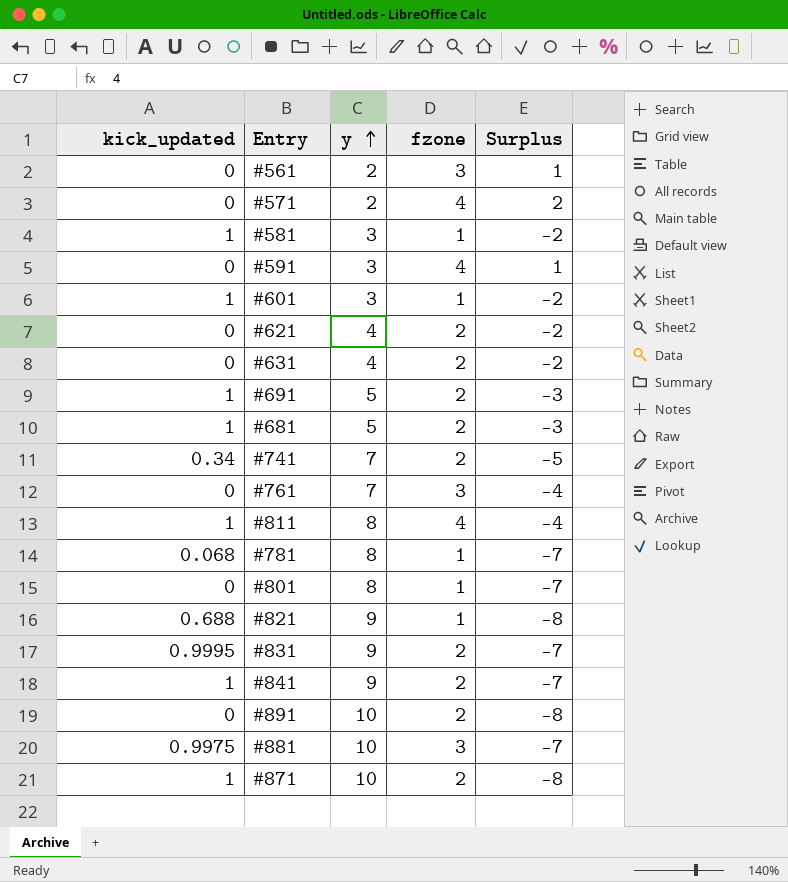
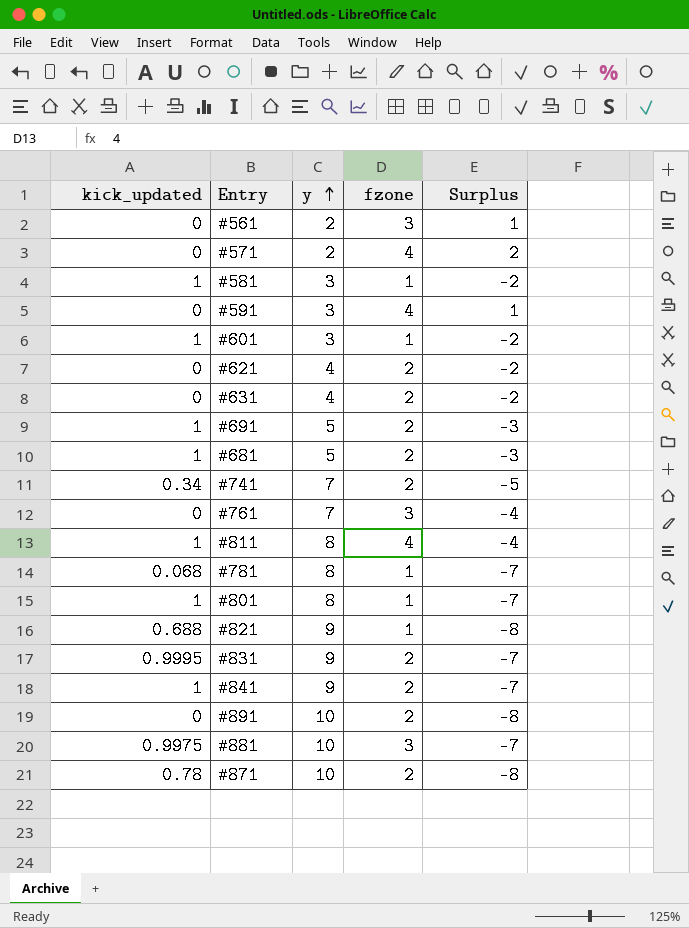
#801 | kick_updated: 0 -> 1
#871 | kick_updated: 1 -> 0.78

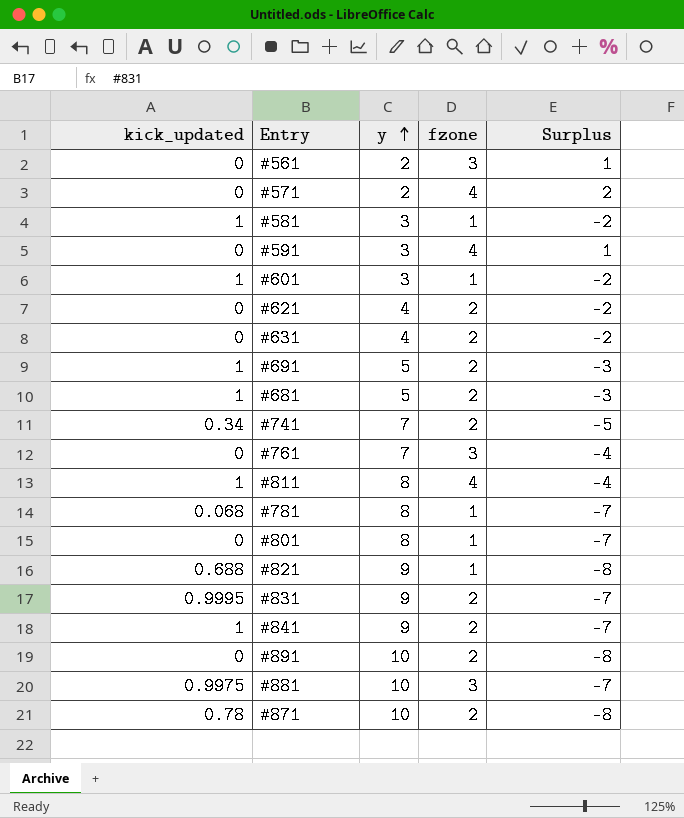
#801 | kick_updated: 1 -> 0

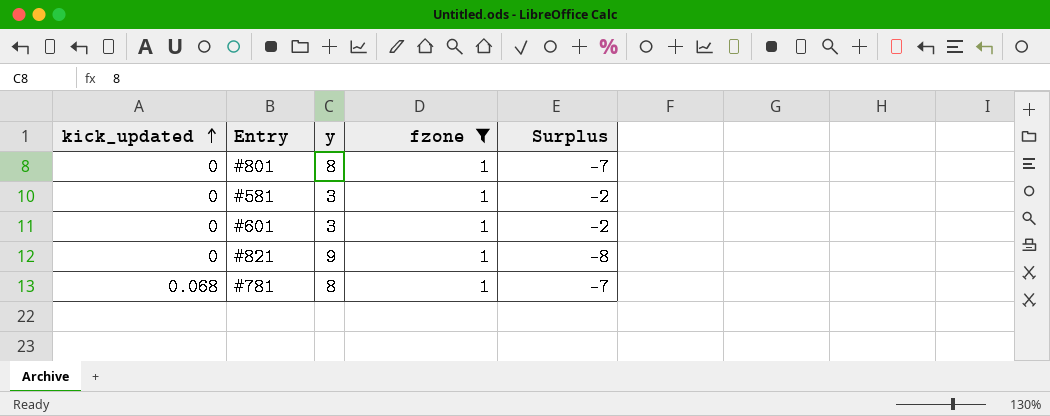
filter: none -> fzone = 1
row order: y ascending -> kick_updated ascending
#581 | kick_updated: 1 -> 0
#601 | kick_updated: 1 -> 0
#821 | kick_updated: 0.688 -> 0

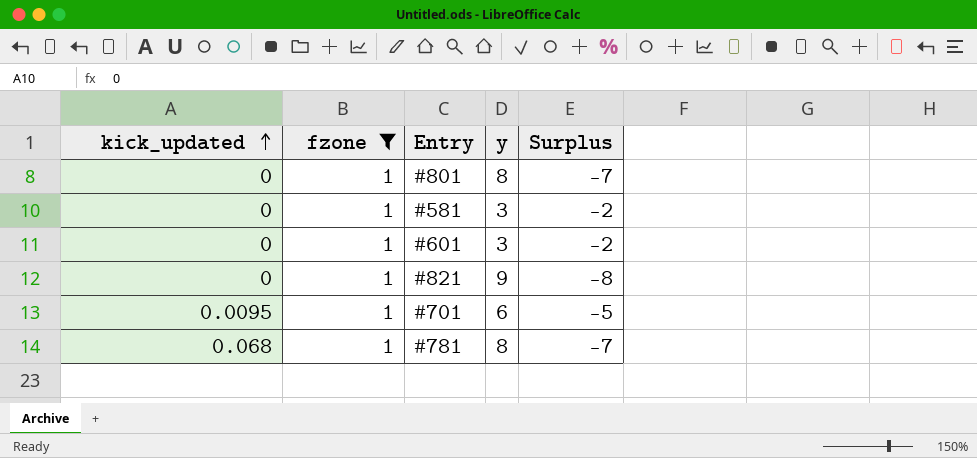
column fzone | position: 4 -> 2
row #701: none -> 0.0095 | 1 | 6 | -5

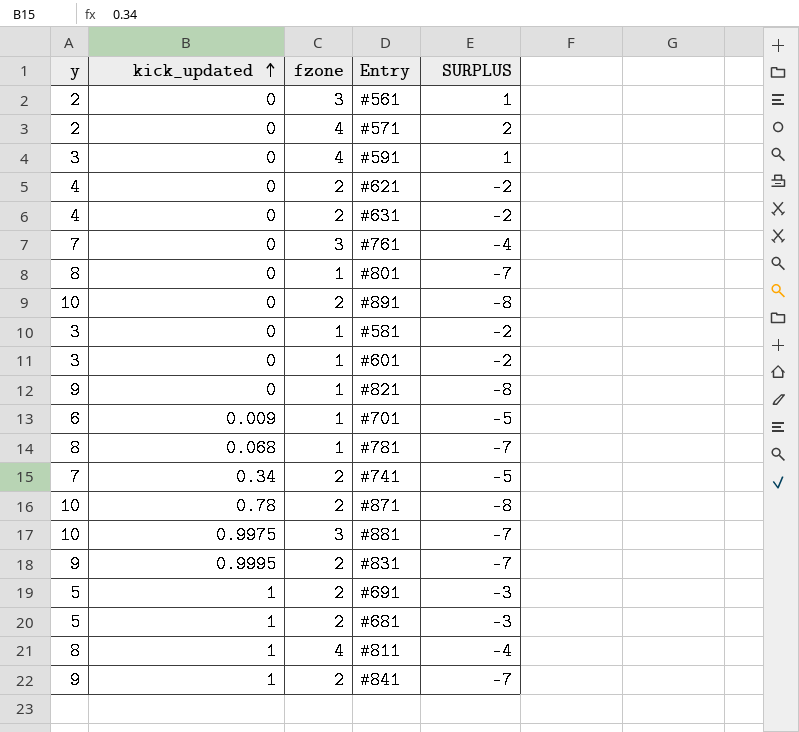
filter: fzone = 1 -> none
column y | position: 4 -> 1
column name: Surplus -> SURPLUS
#701 | kick_updated: 0.0095 -> 0.009

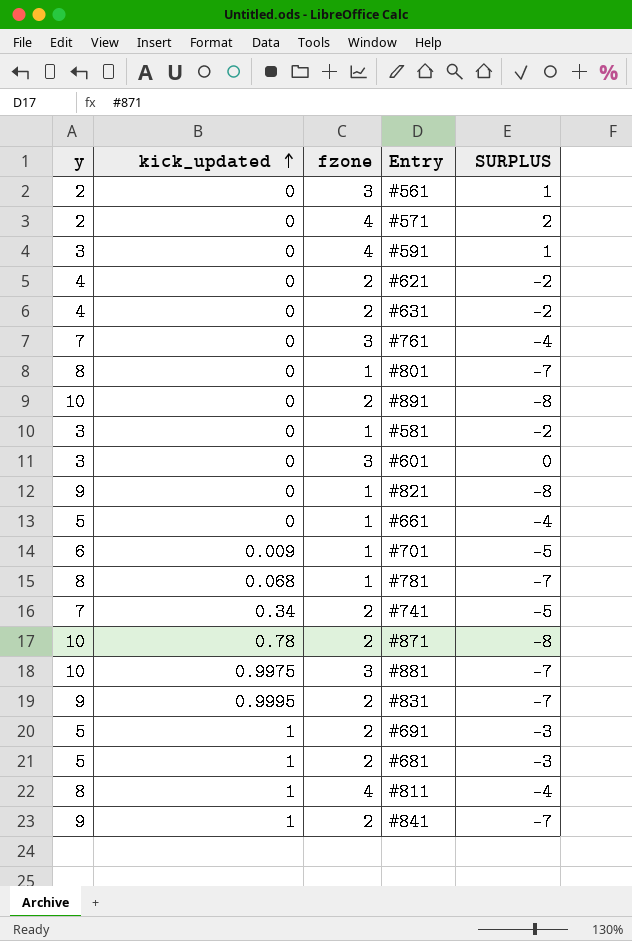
#601 | fzone: 1 -> 3
#601 | SURPLUS: -2 -> 0
row #661: none -> 5 | 0 | 1 | -4

